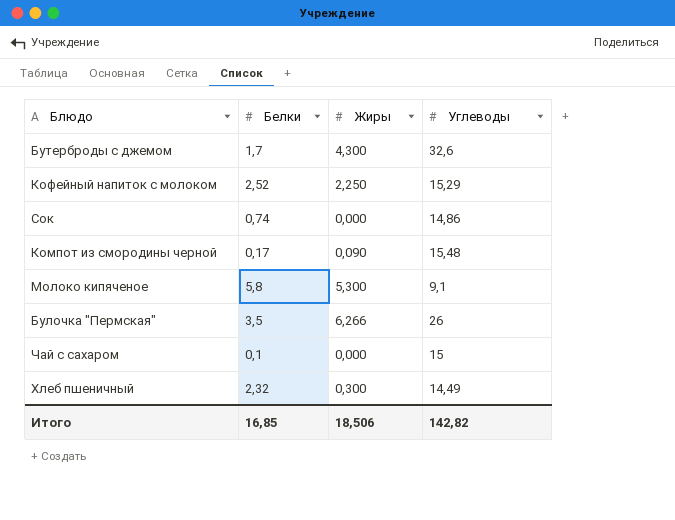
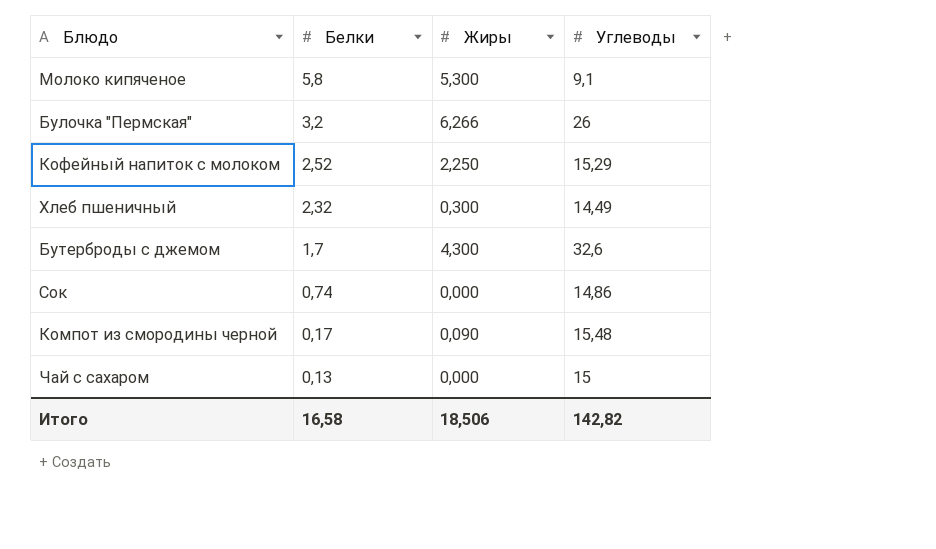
row order: none -> Белки descending
Булочка "Пермская" | Белки: 3,5 -> 3,2
Чай с сахаром | Белки: 0,1 -> 0,13
Итого | Белки: 16,85 -> 16,58

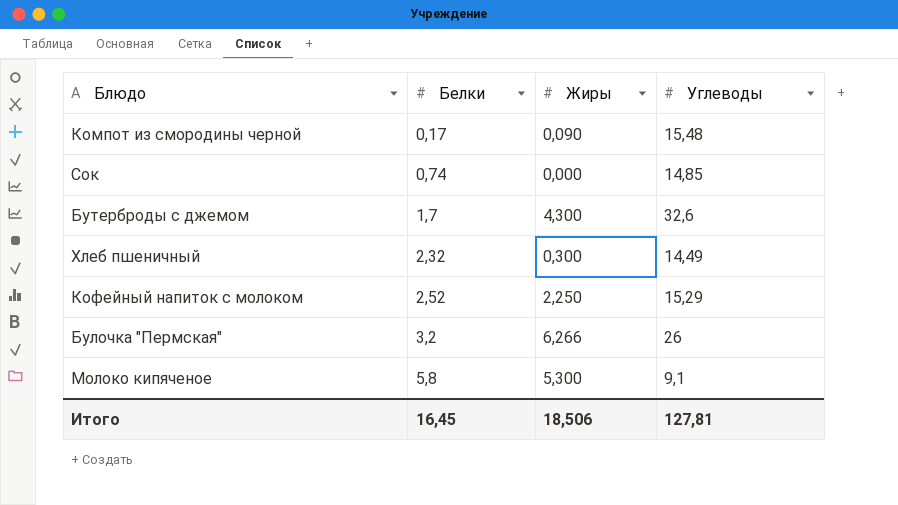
row order: Белки descending -> Белки ascending
row Чай с сахаром: 0,13 | 0,000 | 15 -> none
Сок | Углеводы: 14,86 -> 14,85
Итого | Белки: 16,58 -> 16,45
Итого | Углеводы: 142,82 -> 127,81

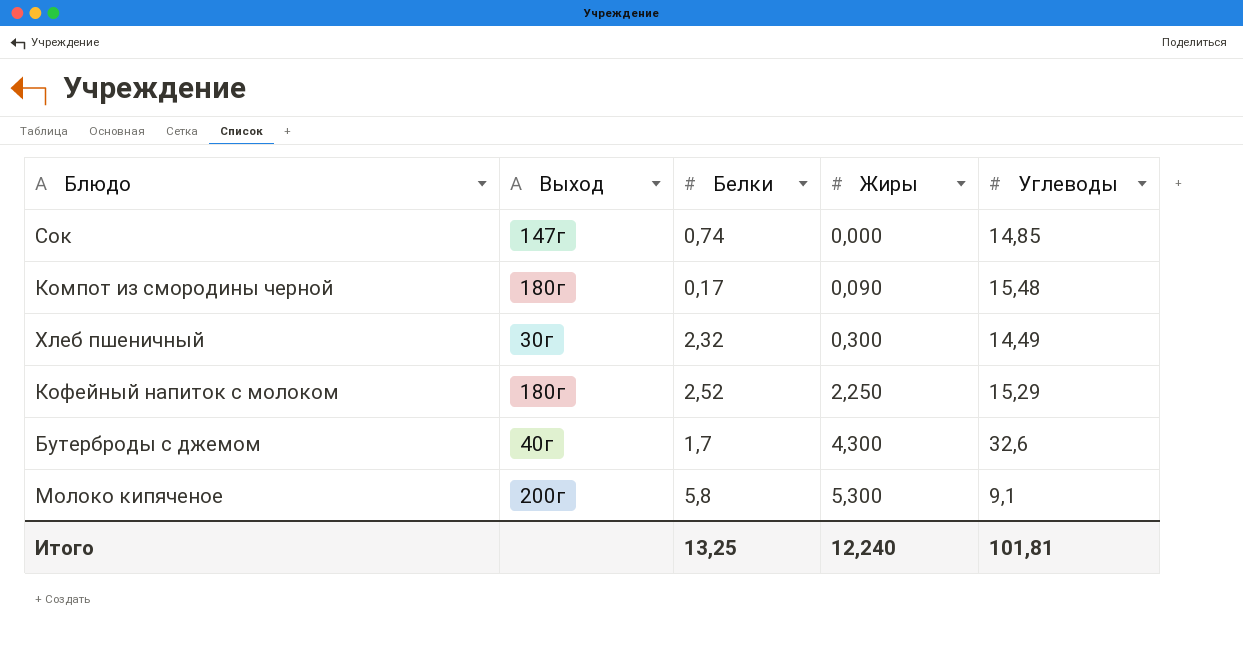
row order: Белки ascending -> Жиры ascending
column Выход | position: none -> 2
row Булочка "Пермская": 3,2 | 6,266 | 26 -> none
Итого | Белки: 16,45 -> 13,25
Итого | Жиры: 18,506 -> 12,240
Итого | Углеводы: 127,81 -> 101,81

